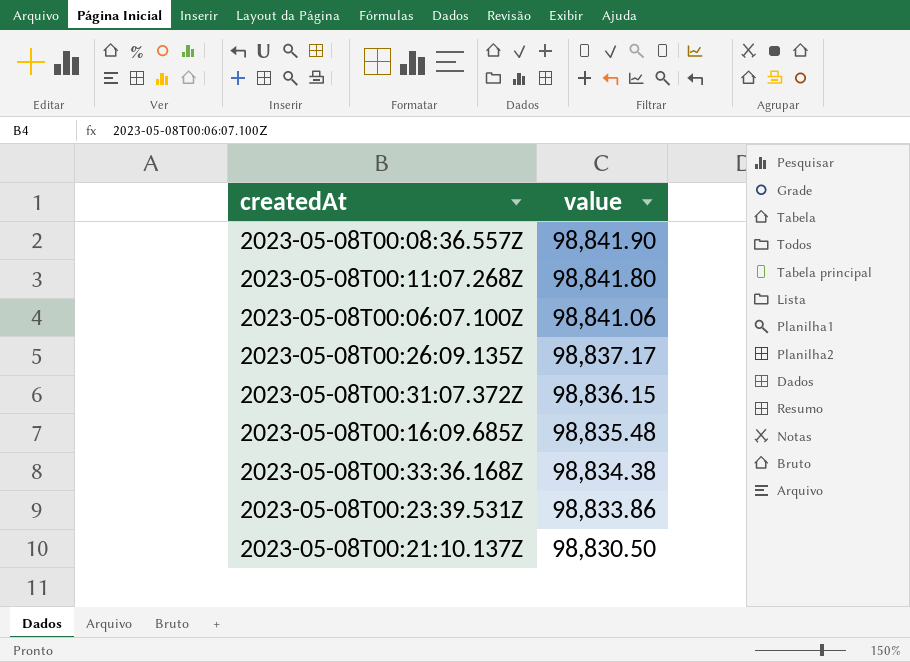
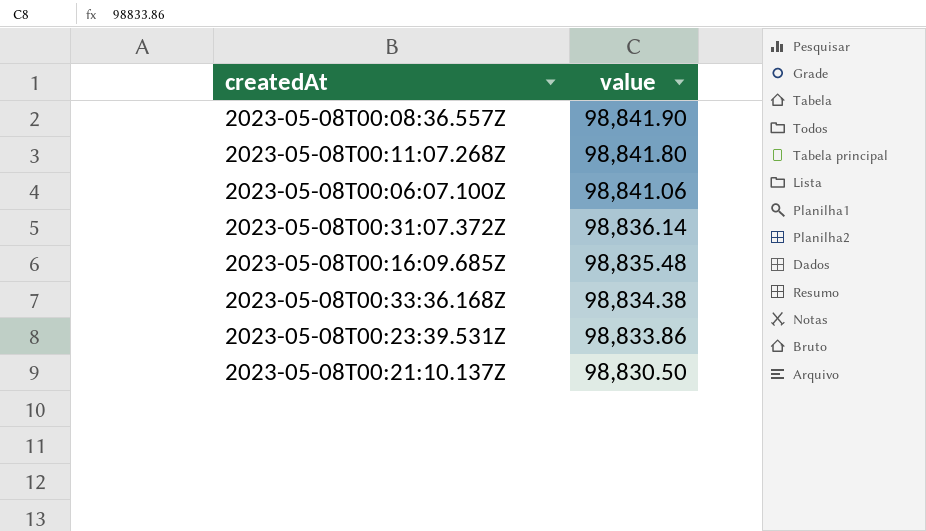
row 2023-05-08T00:26:09.135Z: 98,837.17 -> none
2023-05-08T00:31:07.372Z | value: 98,836.15 -> 98,836.14

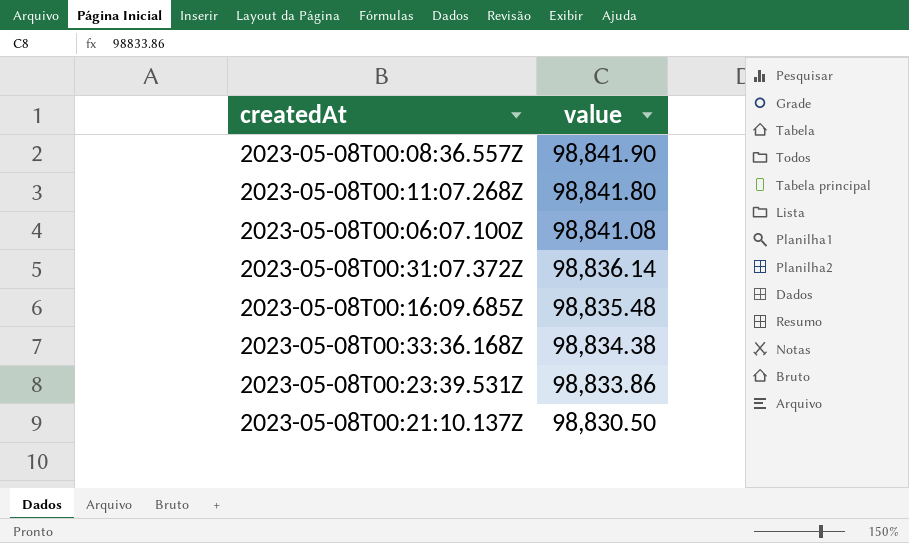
2023-05-08T00:06:07.100Z | value: 98,841.06 -> 98,841.08

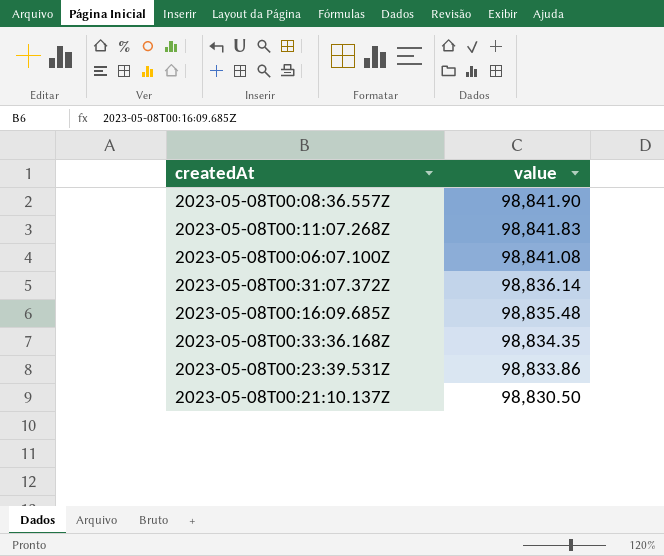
2023-05-08T00:11:07.268Z | value: 98,841.80 -> 98,841.83
2023-05-08T00:33:36.168Z | value: 98,834.38 -> 98,834.35

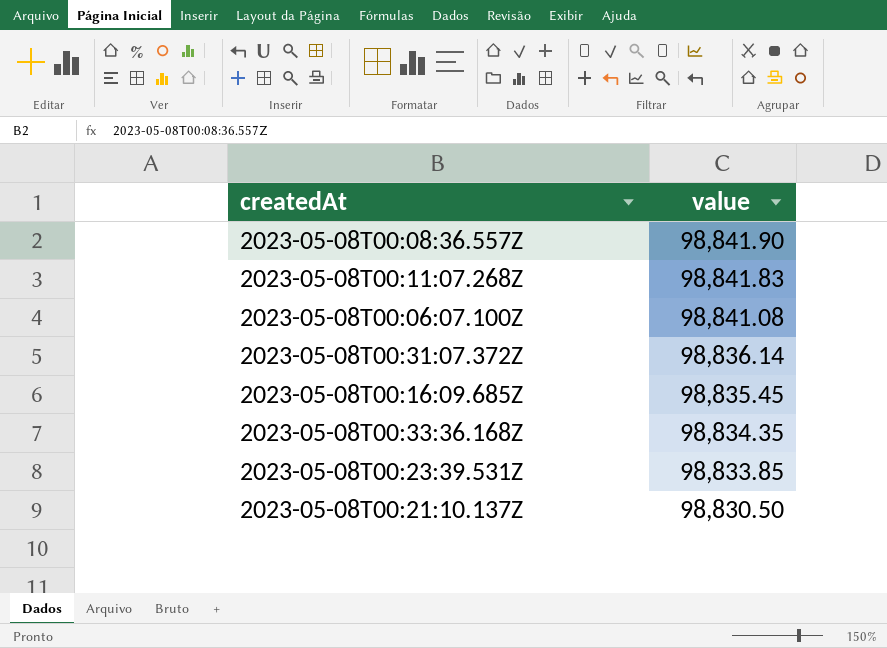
2023-05-08T00:16:09.685Z | value: 98,835.48 -> 98,835.45
2023-05-08T00:23:39.531Z | value: 98,833.86 -> 98,833.85

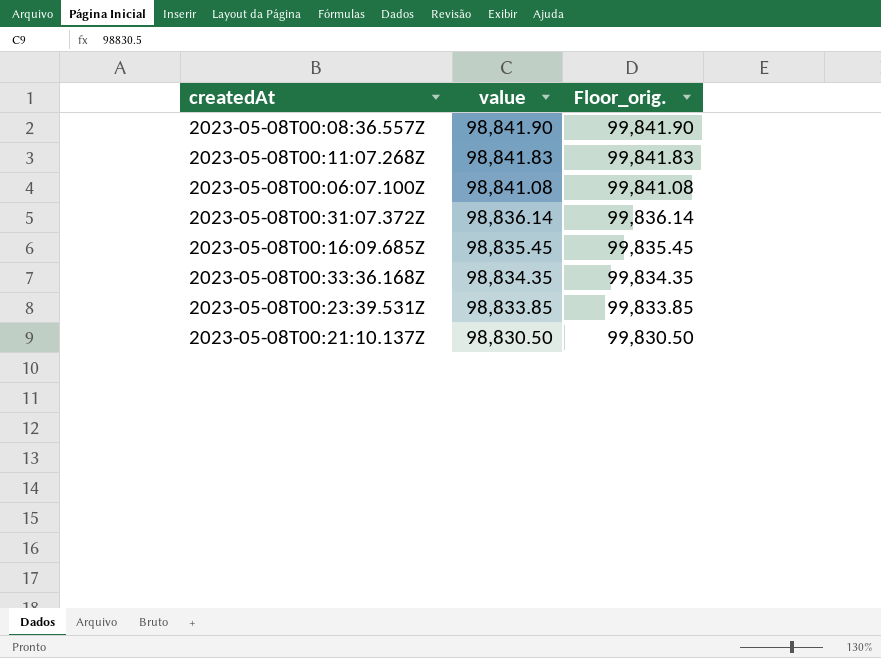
column Floor_orig. | formula: none -> [value] + 1000

